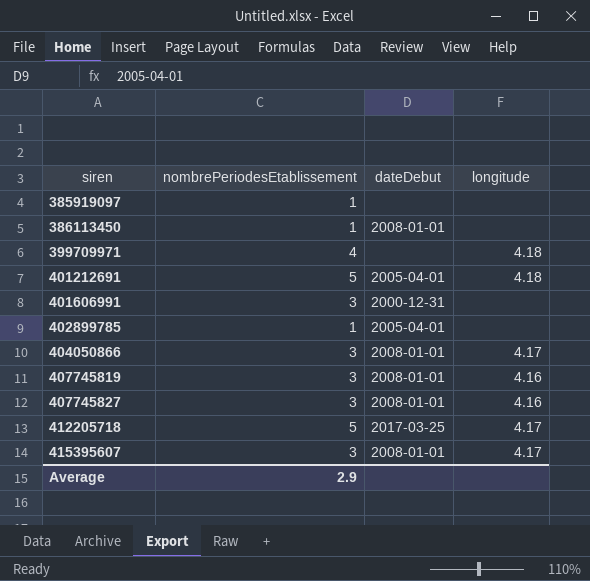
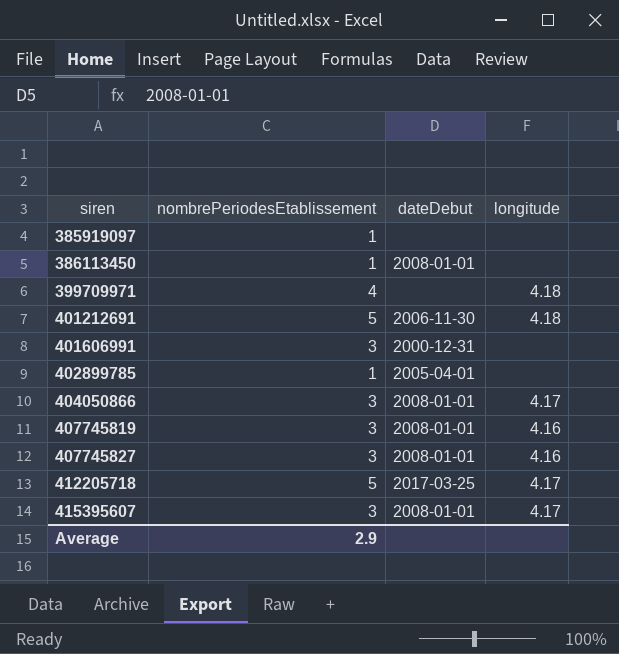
401212691 | dateDebut: 2005-04-01 -> 2006-11-30

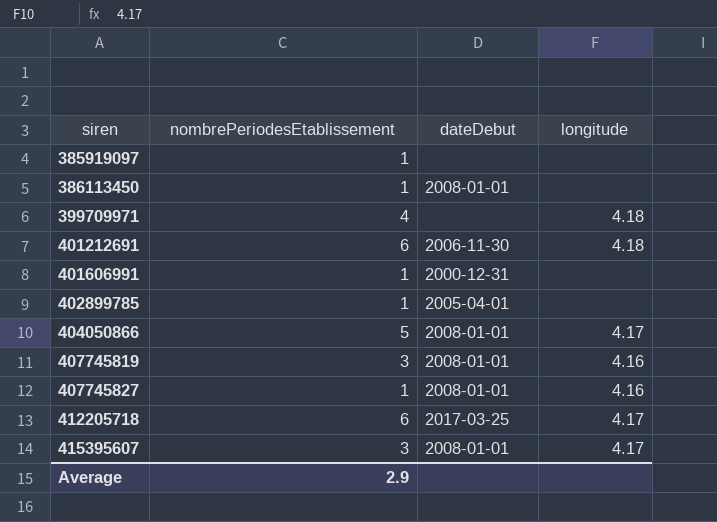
401212691 | nombrePeriodesEtablissement: 5 -> 6
401606991 | nombrePeriodesEtablissement: 3 -> 1
404050866 | nombrePeriodesEtablissement: 3 -> 5
407745827 | nombrePeriodesEtablissement: 3 -> 1
412205718 | nombrePeriodesEtablissement: 5 -> 6

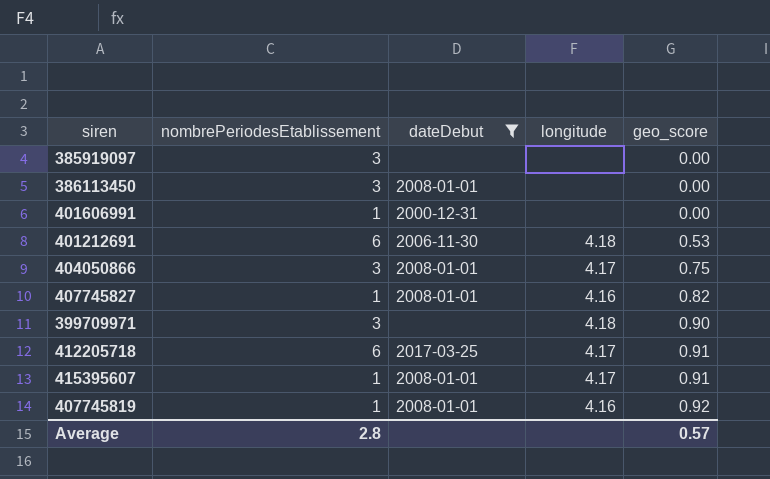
filter: none -> dateDebut != 2005-04-01
row order: siren ascending -> geo_score ascending
column geo_score | position: none -> 5
385919097 | nombrePeriodesEtablissement: 1 -> 3
386113450 | nombrePeriodesEtablissement: 1 -> 3
404050866 | nombrePeriodesEtablissement: 5 -> 3
399709971 | nombrePeriodesEtablissement: 4 -> 3
415395607 | nombrePeriodesEtablissement: 3 -> 1
407745819 | nombrePeriodesEtablissement: 3 -> 1
Average | nombrePeriodesEtablissement: 2.9 -> 2.8

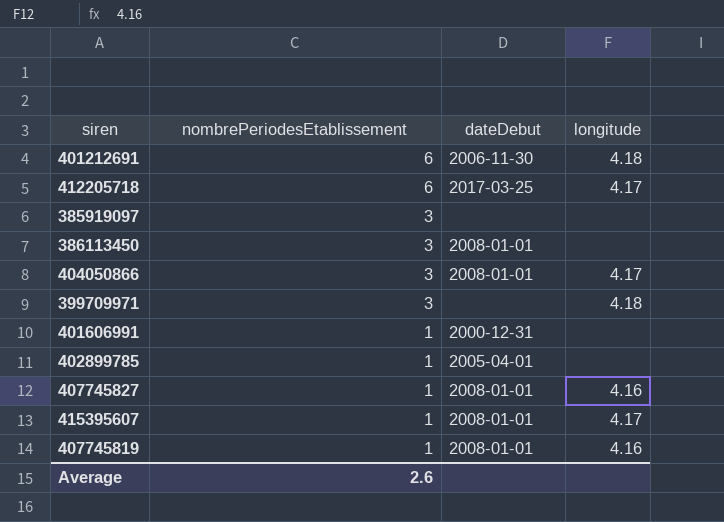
filter: dateDebut != 2005-04-01 -> none
row order: geo_score ascending -> nombrePeriodesEtablissement descending
column geo_score | position: 5 -> none
Average | nombrePeriodesEtablissement: 2.8 -> 2.6

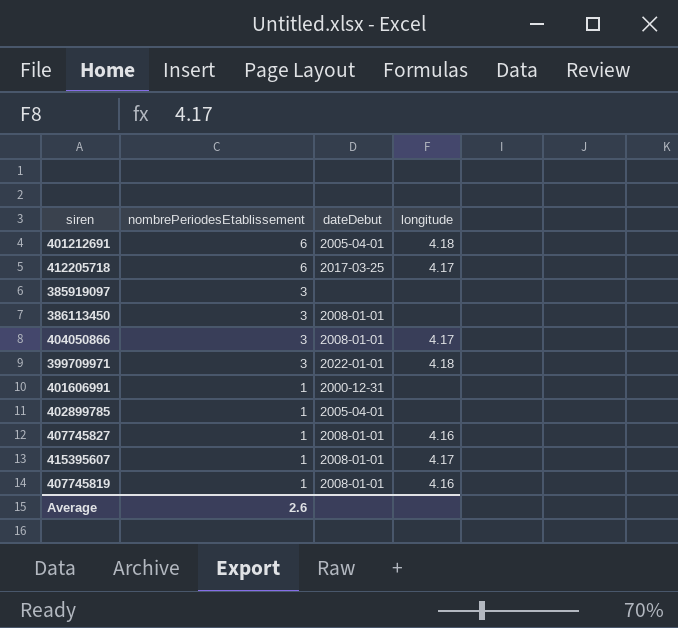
401212691 | dateDebut: 2006-11-30 -> 2005-04-01
399709971 | dateDebut: none -> 2022-01-01

